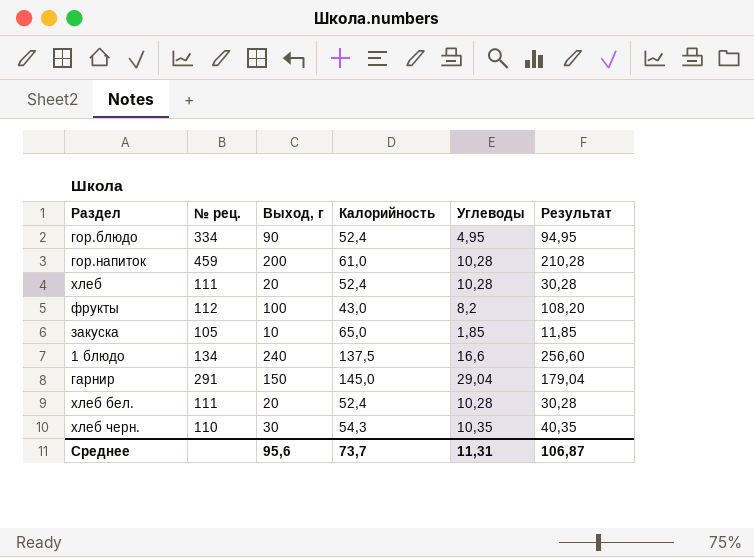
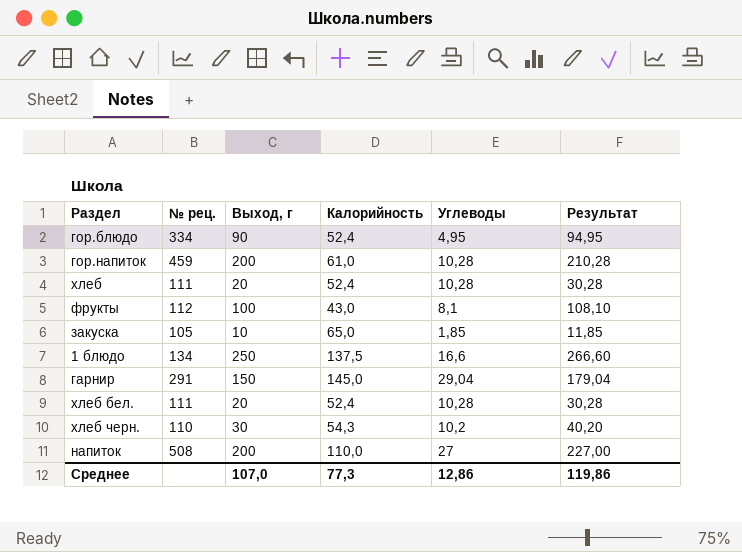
фрукты | Углеводы: 8,2 -> 8,1
фрукты | Результат: 108,20 -> 108,10
1 блюдо | Выход, г: 240 -> 250
1 блюдо | Результат: 256,60 -> 266,60
хлеб черн. | Углеводы: 10,35 -> 10,2
хлеб черн. | Результат: 40,35 -> 40,20
row напиток: none -> 508 | 200 | 110,0 | 27 | 227,00
Среднее | Выход, г: 95,6 -> 107,0
Среднее | Калорийность: 73,7 -> 77,3
Среднее | Углеводы: 11,31 -> 12,86
Среднее | Результат: 106,87 -> 119,86

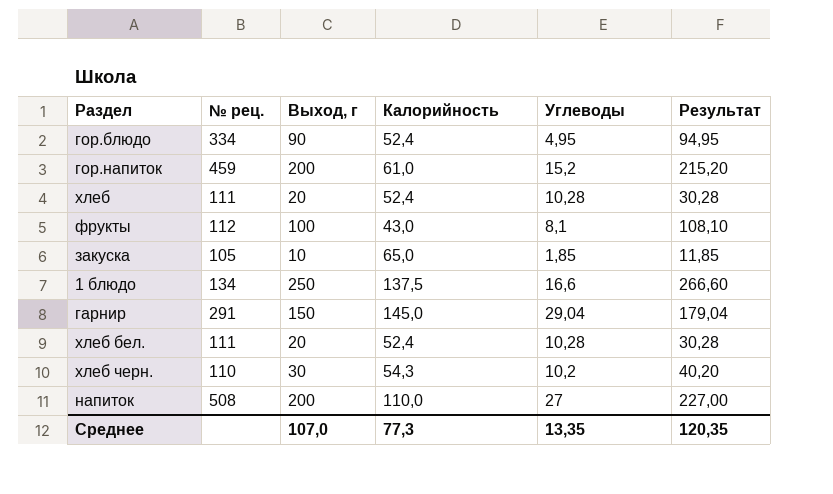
гор.напиток | Углеводы: 10,28 -> 15,2
гор.напиток | Результат: 210,28 -> 215,20
Среднее | Углеводы: 12,86 -> 13,35
Среднее | Результат: 119,86 -> 120,35

